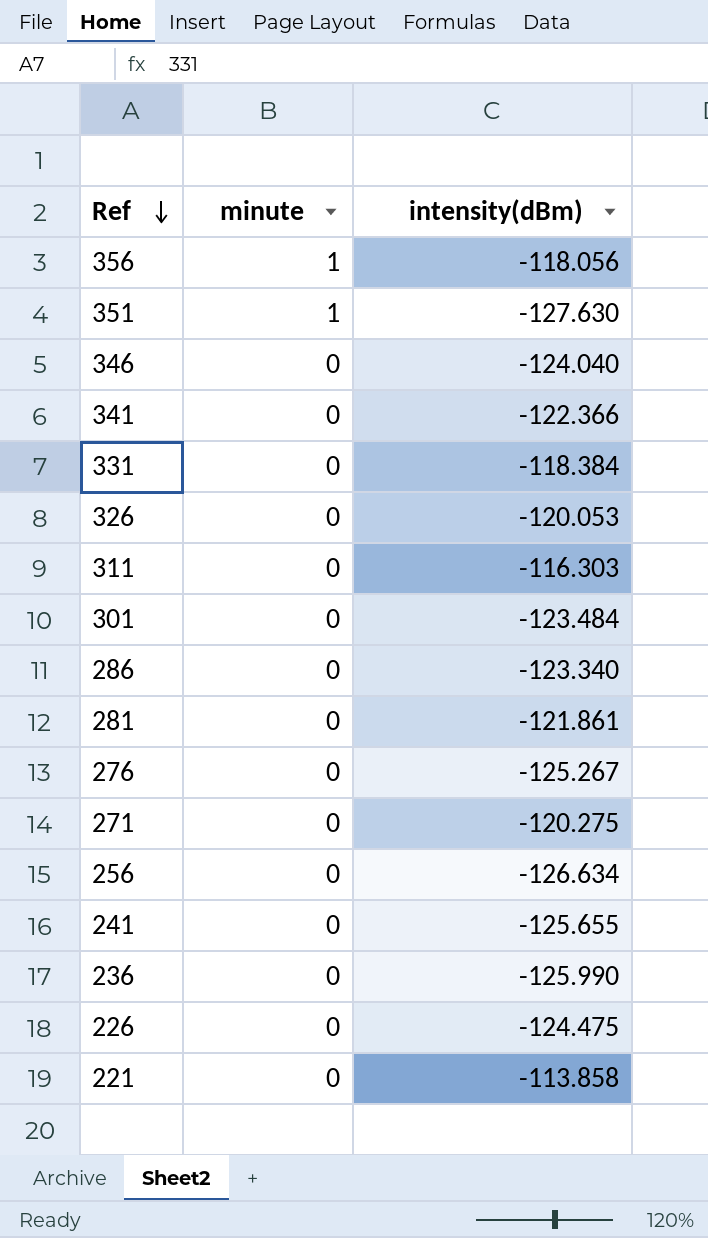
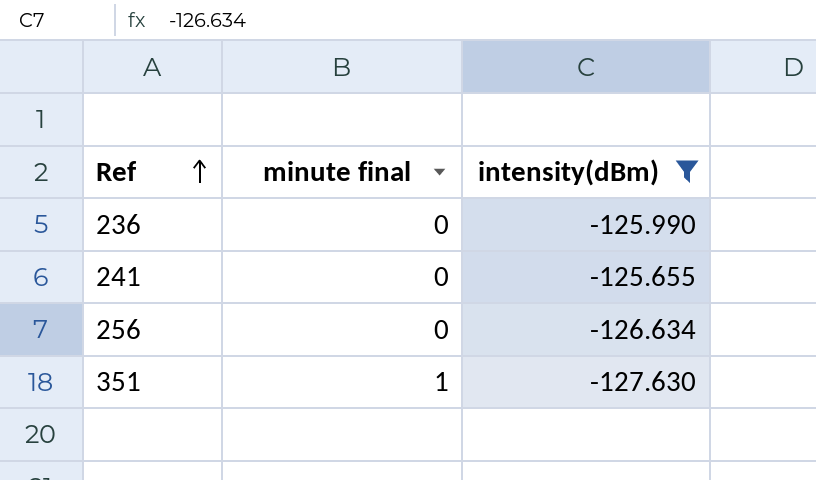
filter: none -> intensity(dBm) <= -125.655
row order: Ref descending -> Ref ascending
column name: minute -> minute final

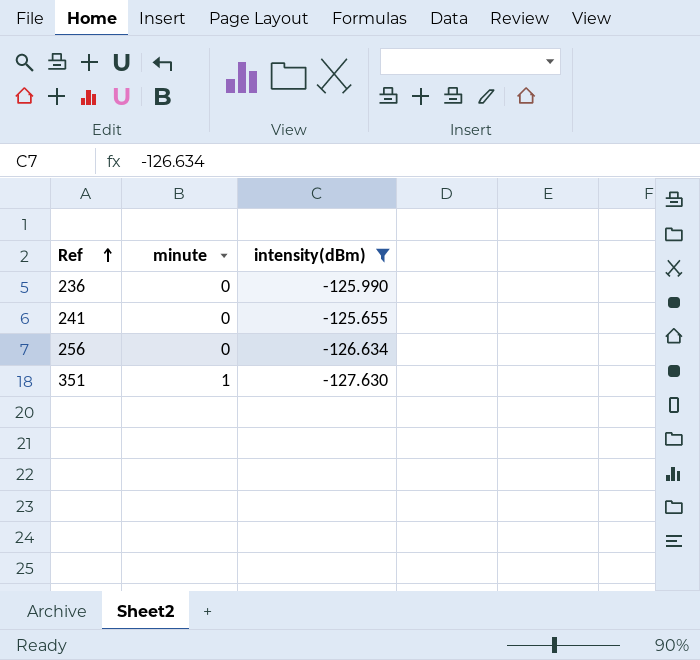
column name: minute final -> minute

